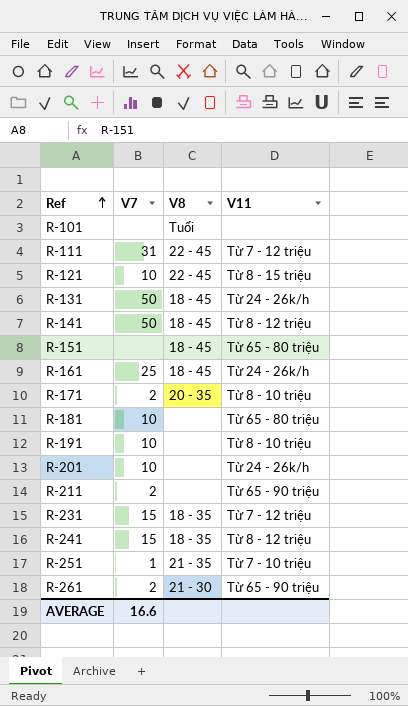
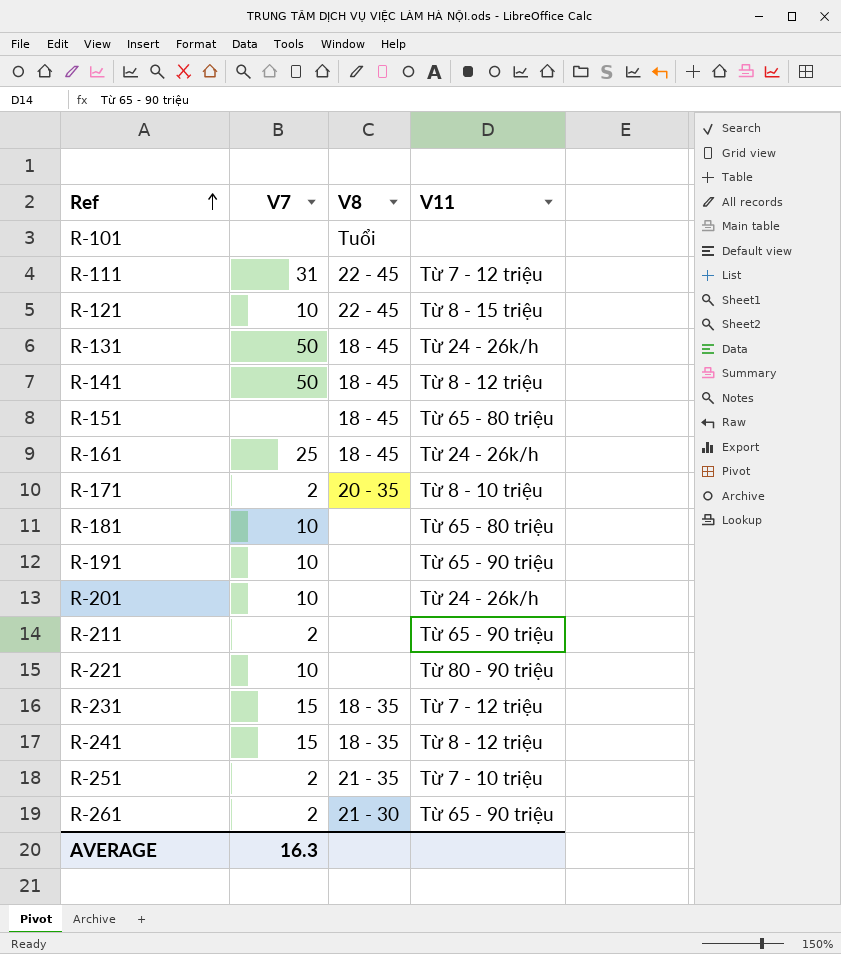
R-191 | V11: Từ 8 - 10 triệu -> Từ 65 - 90 triệu
row R-221: none -> 10 | none | Từ 80 - 90 triệu
R-251 | V7: 1 -> 2
AVERAGE | V7: 16.6 -> 16.3

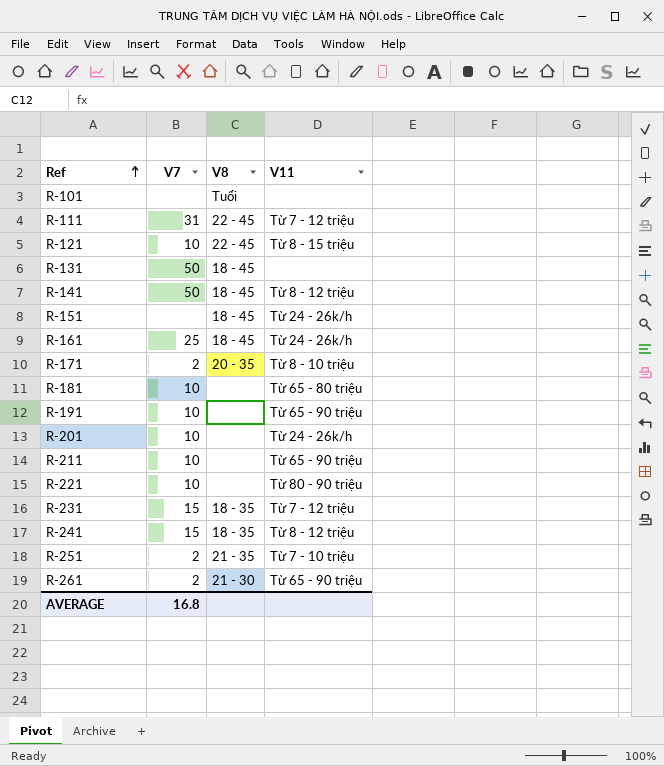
R-131 | V11: Từ 24 - 26k/h -> none
R-151 | V11: Từ 65 - 80 triệu -> Từ 24 - 26k/h
R-211 | V7: 2 -> 10
AVERAGE | V7: 16.3 -> 16.8

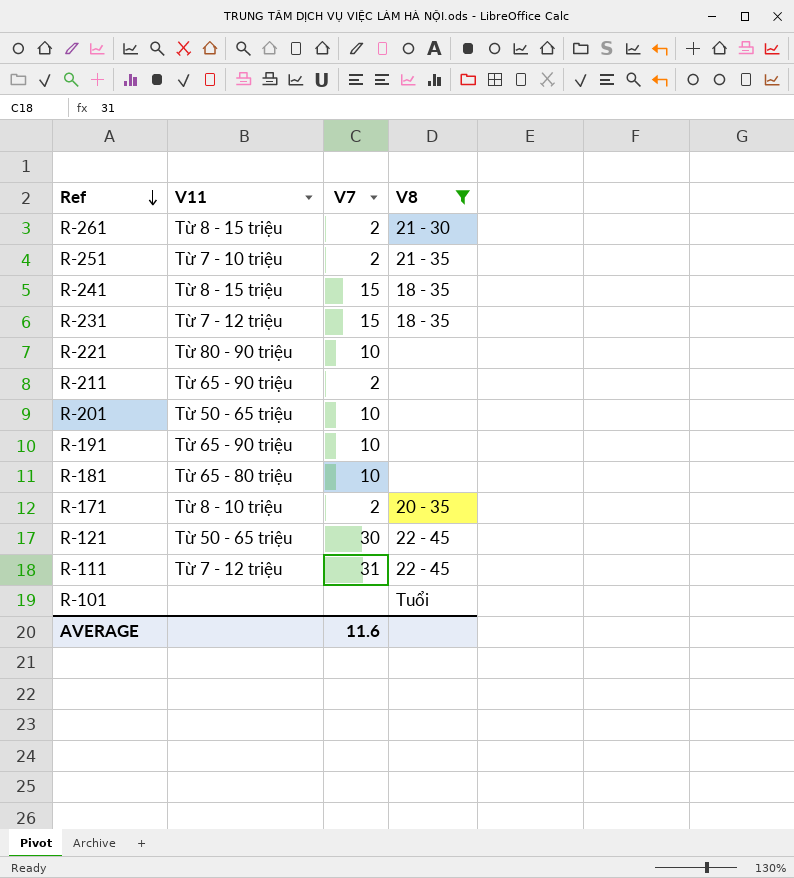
filter: none -> V8 != 18 - 45
row order: Ref ascending -> Ref descending
column V11 | position: 4 -> 2
R-261 | V11: Từ 65 - 90 triệu -> Từ 8 - 15 triệu
R-241 | V11: Từ 8 - 12 triệu -> Từ 8 - 15 triệu
R-211 | V7: 10 -> 2
R-201 | V11: Từ 24 - 26k/h -> Từ 50 - 65 triệu
R-121 | V11: Từ 8 - 15 triệu -> Từ 50 - 65 triệu
R-121 | V7: 10 -> 30
AVERAGE | V7: 16.8 -> 11.6

